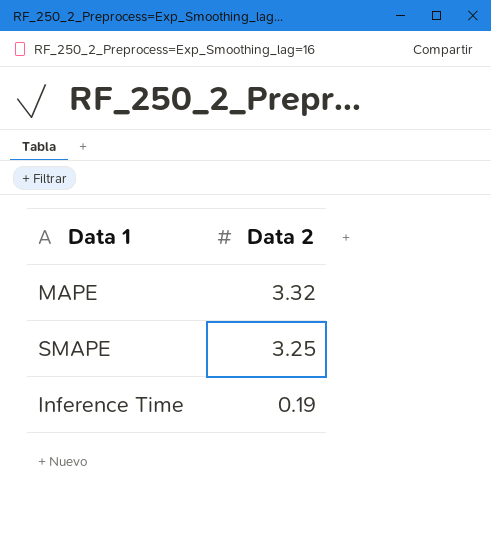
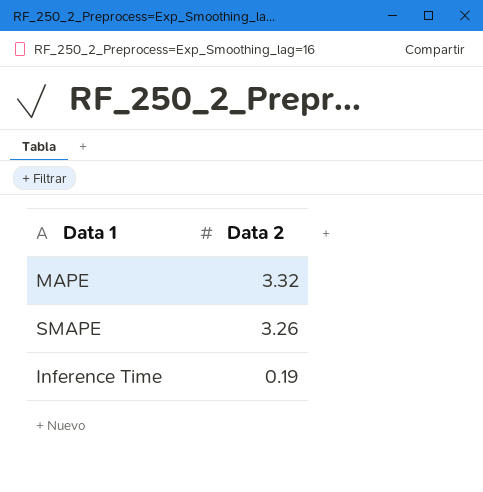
SMAPE | Data 2: 3.25 -> 3.26

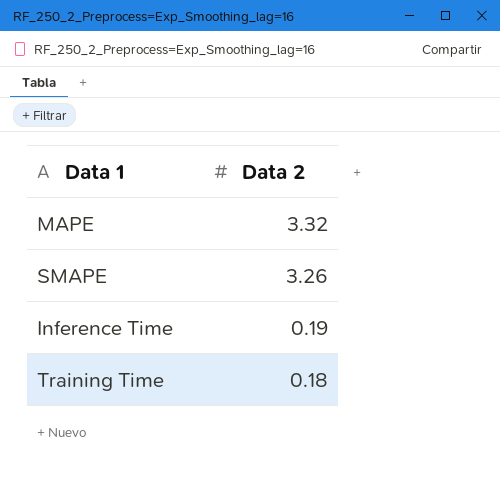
row Training Time: none -> 0.18

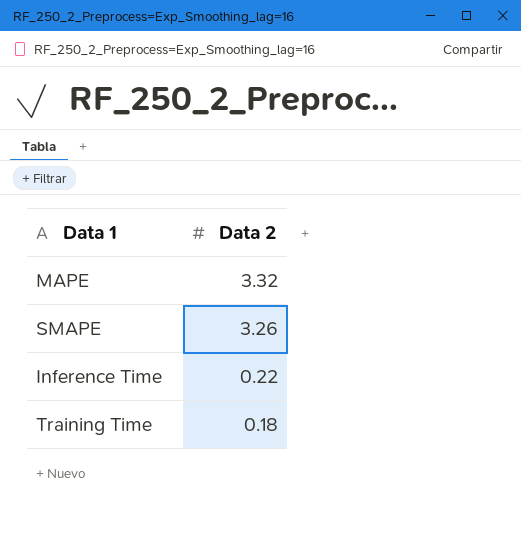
Inference Time | Data 2: 0.19 -> 0.22

